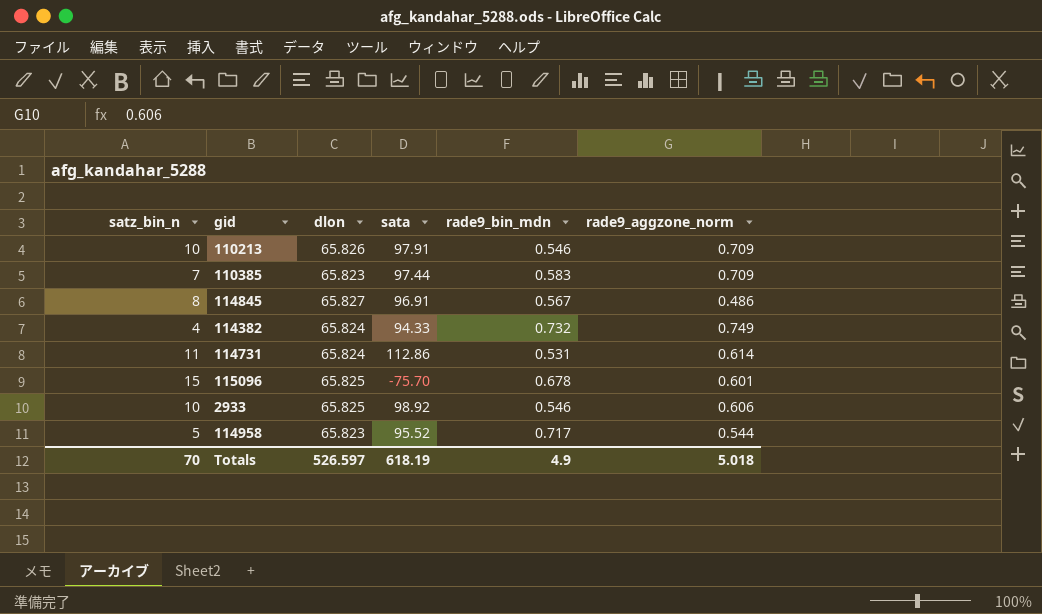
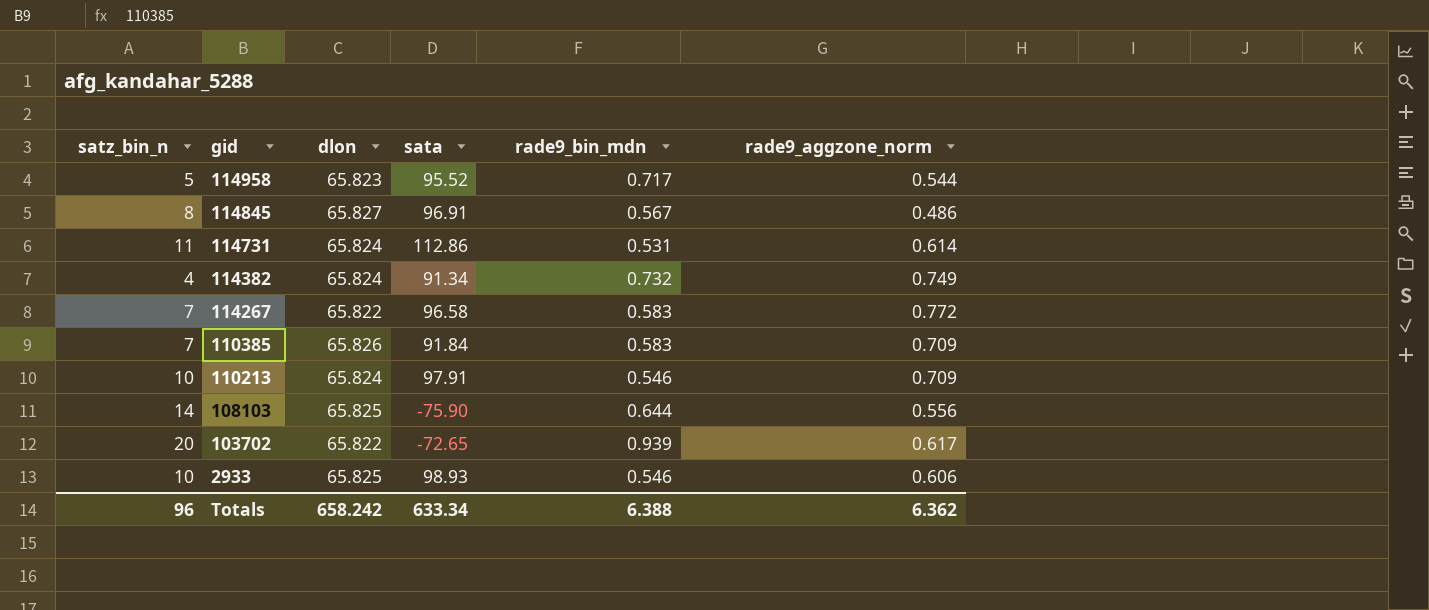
row order: none -> gid descending
row 115096: 15 | 65.825 | -75.70 | 0.678 | 0.601 -> none
114382 | sata: 94.33 -> 91.34
row 114267: none -> 7 | 65.822 | 96.58 | 0.583 | 0.772
110385 | dlon: 65.823 -> 65.826
110385 | sata: 97.44 -> 91.84
110213 | dlon: 65.826 -> 65.824
row 108103: none -> 14 | 65.825 | -75.90 | 0.644 | 0.556
row 103702: none -> 20 | 65.822 | -72.65 | 0.939 | 0.617
2933 | sata: 98.92 -> 98.93
Totals | satz_bin_n: 70 -> 96
Totals | dlon: 526.597 -> 658.242
Totals | sata: 618.19 -> 633.34
Totals | rade9_bin_mdn: 4.9 -> 6.388
Totals | rade9_aggzone_norm: 5.018 -> 6.362

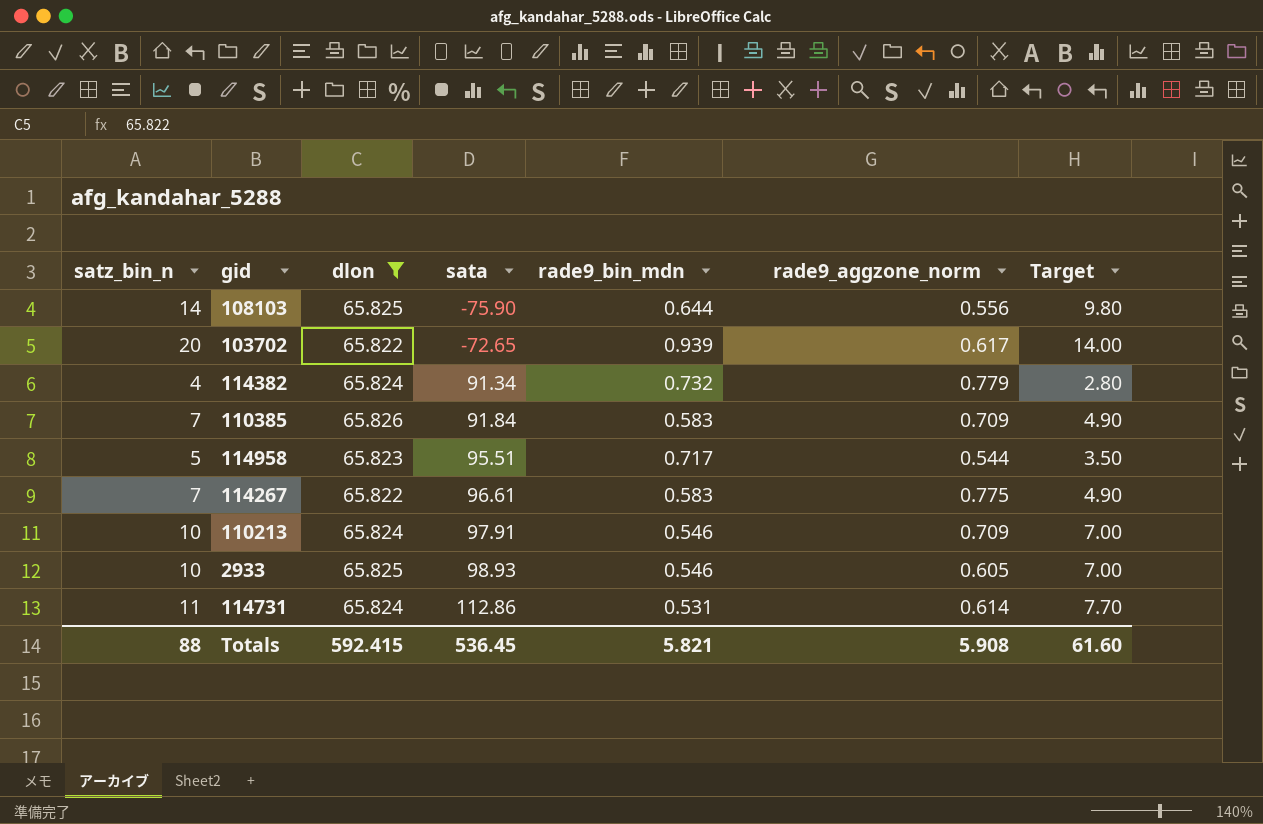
filter: none -> dlon != 65.827
row order: gid descending -> sata ascending
column Target | formula: none -> [satz_bin_n] * 0.7
114382 | rade9_aggzone_norm: 0.749 -> 0.779
114958 | sata: 95.52 -> 95.51
114267 | sata: 96.58 -> 96.61
114267 | rade9_aggzone_norm: 0.772 -> 0.775
2933 | rade9_aggzone_norm: 0.606 -> 0.605
Totals | satz_bin_n: 96 -> 88
Totals | dlon: 658.242 -> 592.415
Totals | sata: 633.34 -> 536.45
Totals | rade9_bin_mdn: 6.388 -> 5.821
Totals | rade9_aggzone_norm: 6.362 -> 5.908

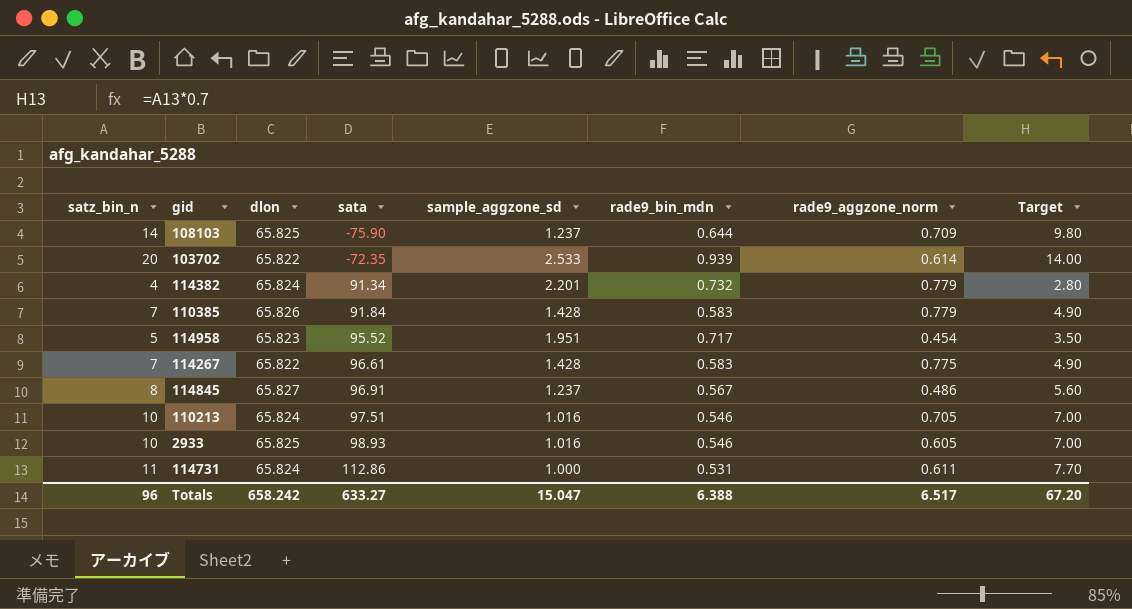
filter: dlon != 65.827 -> none
column sample_aggzone_sd | position: none -> 5
108103 | rade9_aggzone_norm: 0.556 -> 0.709
103702 | sata: -72.65 -> -72.35
103702 | rade9_aggzone_norm: 0.617 -> 0.614
110385 | rade9_aggzone_norm: 0.709 -> 0.779
114958 | sata: 95.51 -> 95.52
114958 | rade9_aggzone_norm: 0.544 -> 0.454
110213 | sata: 97.91 -> 97.51
110213 | rade9_aggzone_norm: 0.709 -> 0.705
114731 | rade9_aggzone_norm: 0.614 -> 0.611
Totals | satz_bin_n: 88 -> 96
Totals | dlon: 592.415 -> 658.242
Totals | sata: 536.45 -> 633.27
Totals | rade9_bin_mdn: 5.821 -> 6.388
Totals | rade9_aggzone_norm: 5.908 -> 6.517
Totals | Target: 61.60 -> 67.20

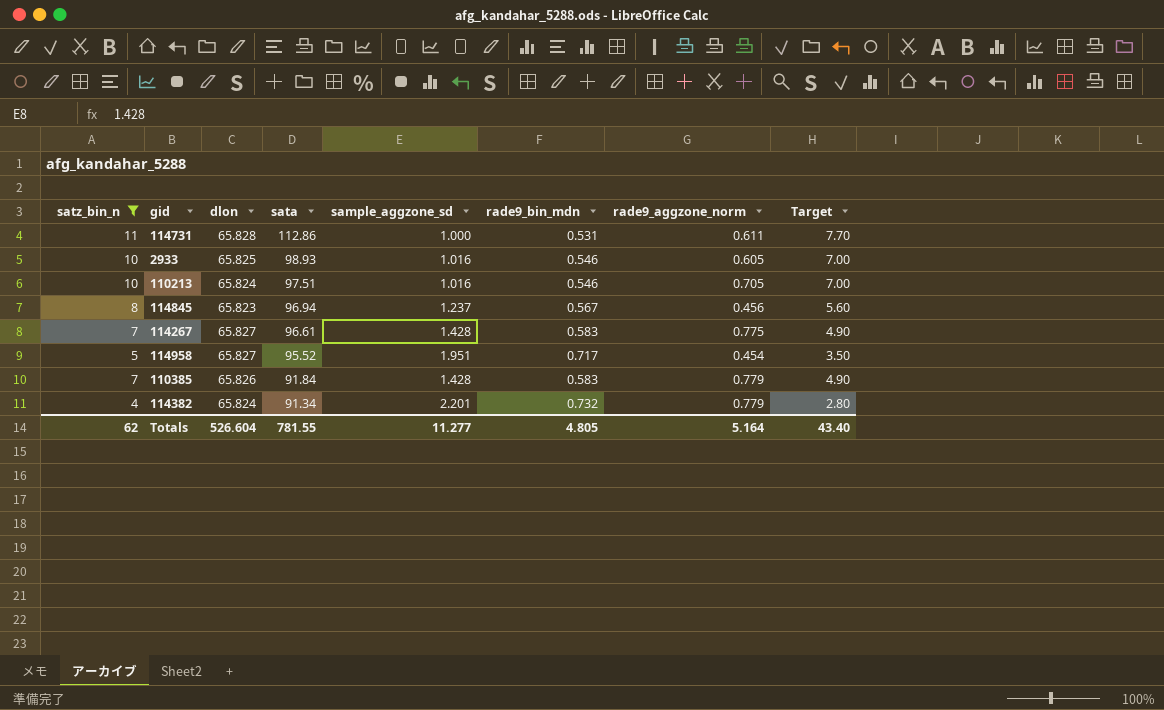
filter: none -> satz_bin_n <= 11
row order: sata ascending -> sata descending
114731 | dlon: 65.824 -> 65.828
114845 | dlon: 65.827 -> 65.823
114845 | sata: 96.91 -> 96.94
114845 | rade9_aggzone_norm: 0.486 -> 0.456
114267 | dlon: 65.822 -> 65.827
114958 | dlon: 65.823 -> 65.827
Totals | satz_bin_n: 96 -> 62
Totals | dlon: 658.242 -> 526.604
Totals | sata: 633.27 -> 781.55
Totals | sample_aggzone_sd: 15.047 -> 11.277
Totals | rade9_bin_mdn: 6.388 -> 4.805
Totals | rade9_aggzone_norm: 6.517 -> 5.164
Totals | Target: 67.20 -> 43.40

